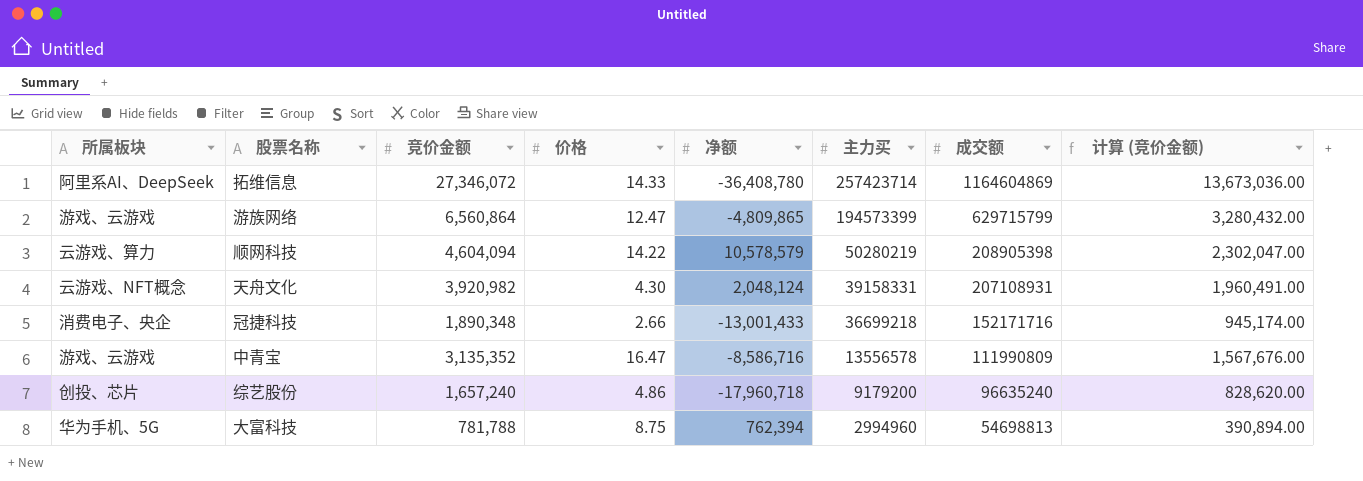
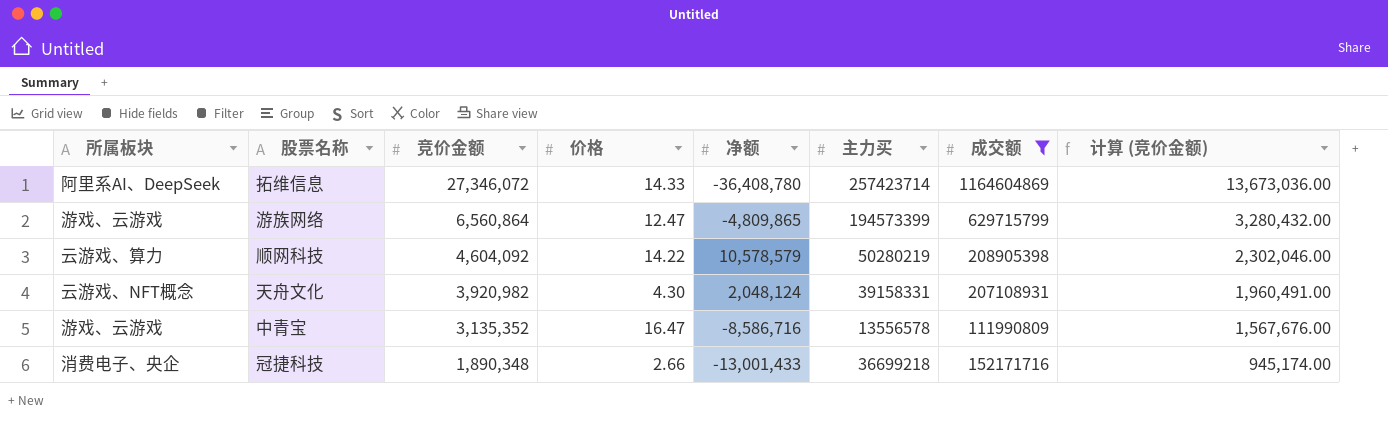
filter: none -> 成交额 >= 111990809
row order: 主力买 descending -> 竞价金额 descending
顺网科技 | 竞价金额: 4,604,094 -> 4,604,092
顺网科技 | 计算 (竞价金额): 2,302,047.00 -> 2,302,046.00

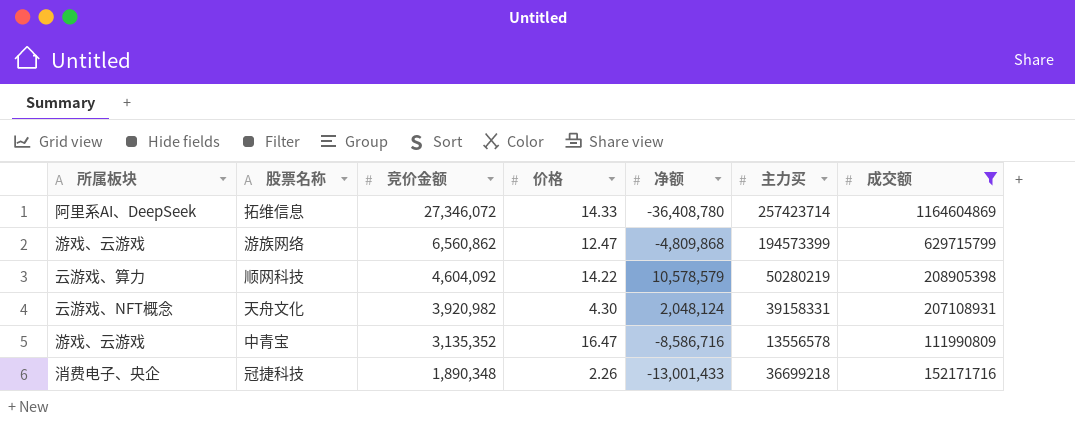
column 计算 (竞价金额) | formula: [竞价金额] * 0.5 -> none
游族网络 | 竞价金额: 6,560,864 -> 6,560,862
游族网络 | 净额: -4,809,865 -> -4,809,868
冠捷科技 | 价格: 2.66 -> 2.26

